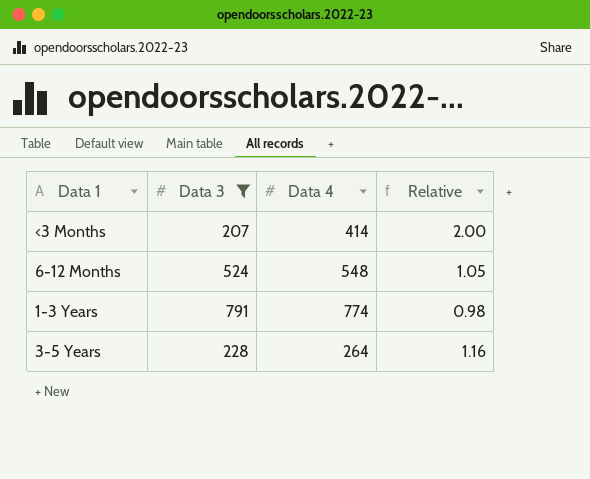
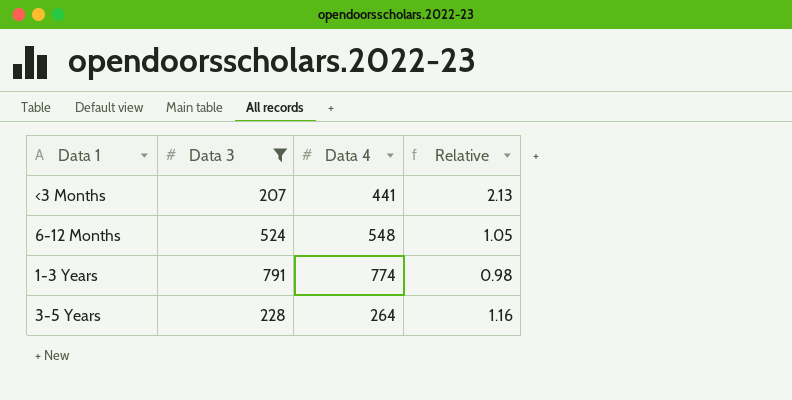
<3 Months | Data 4: 414 -> 441
<3 Months | Relative: 2.00 -> 2.13

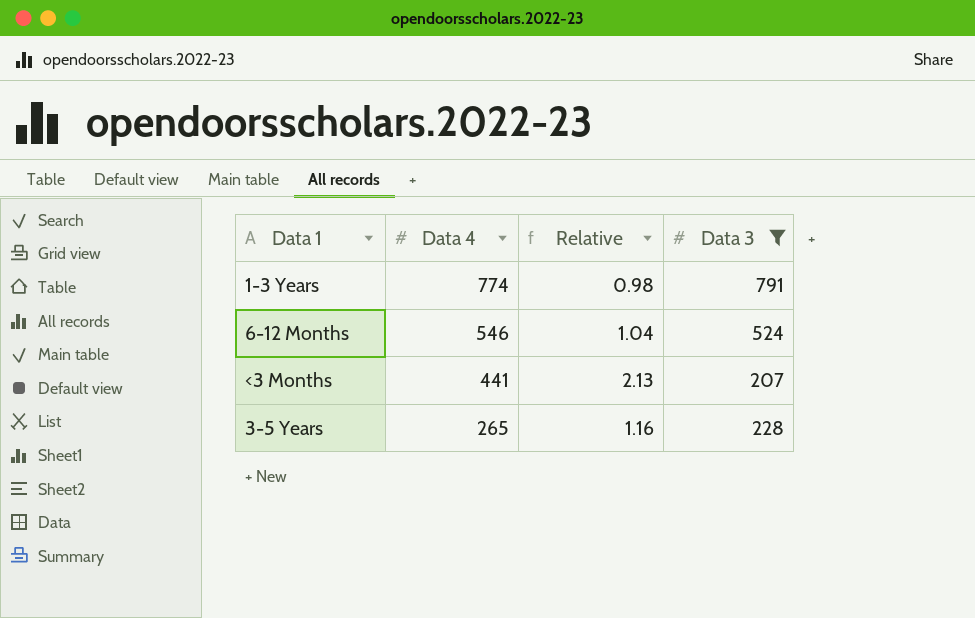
row order: none -> Data 4 descending
column Data 3 | position: 2 -> 4
6-12 Months | Data 4: 548 -> 546
6-12 Months | Relative: 1.05 -> 1.04
3-5 Years | Data 4: 264 -> 265

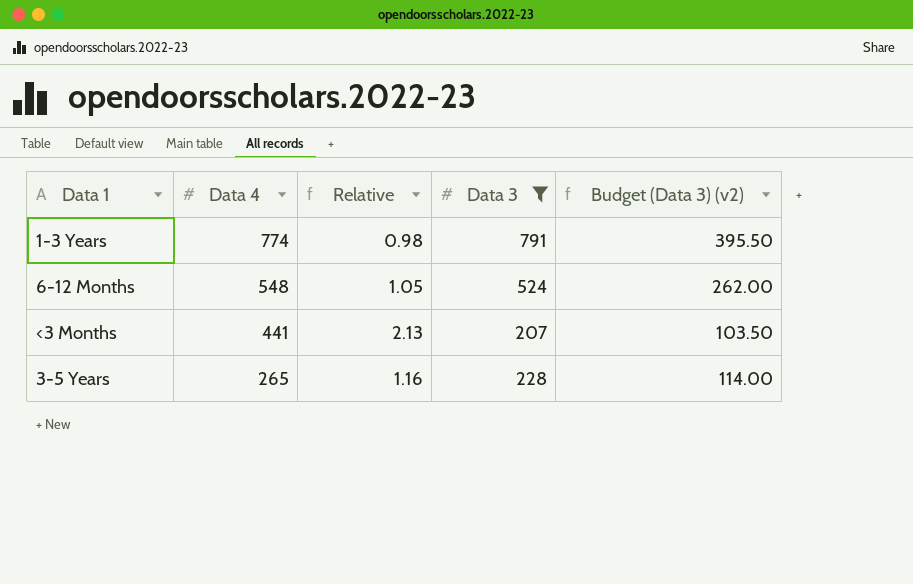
column Budget (Data 3) (v2) | formula: none -> [Data 3] * 0.5
6-12 Months | Data 4: 546 -> 548
6-12 Months | Relative: 1.04 -> 1.05

